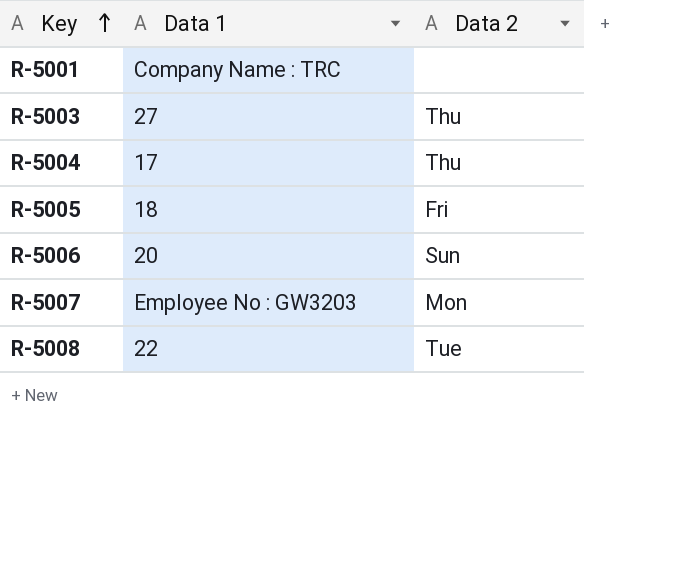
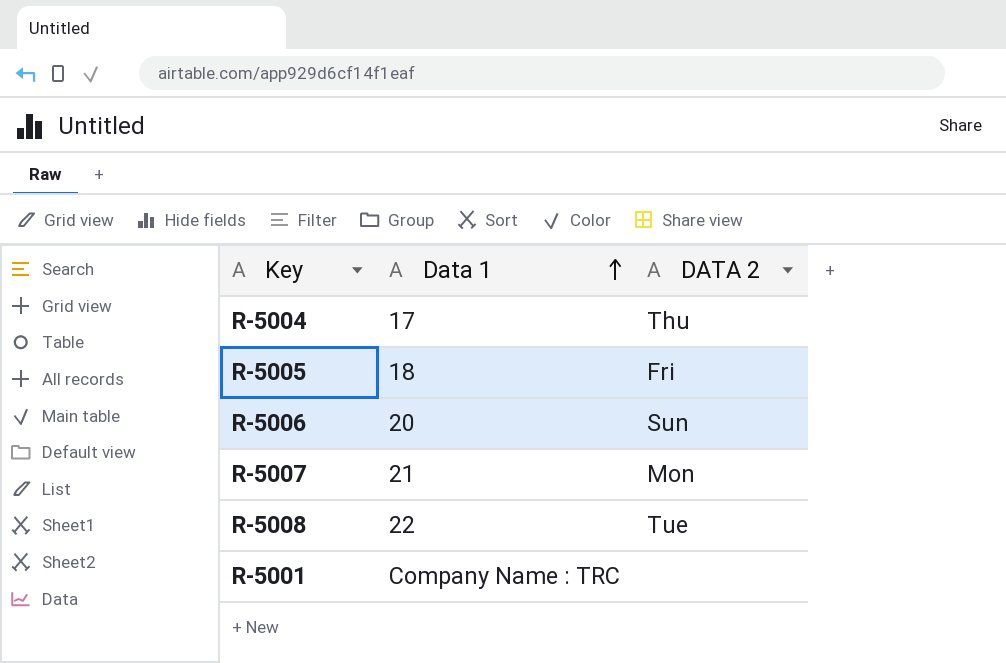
row order: Key ascending -> Data 1 ascending
column name: Data 2 -> DATA 2
row R-5003: 27 | Thu -> none
R-5007 | Data 1: Employee No : GW3203 -> 21

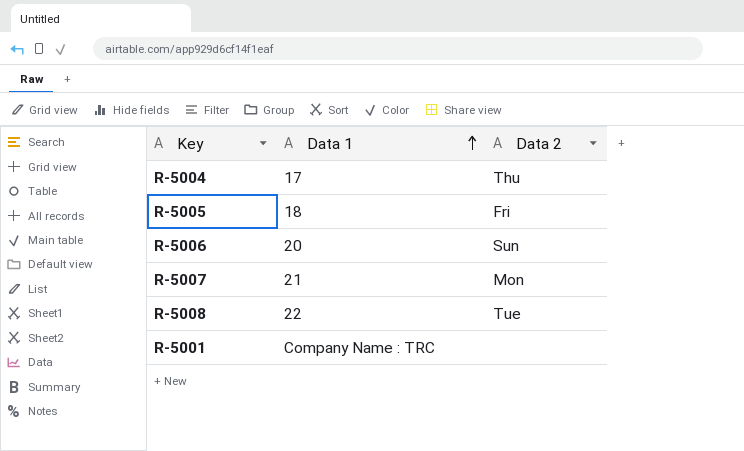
column name: DATA 2 -> Data 2

